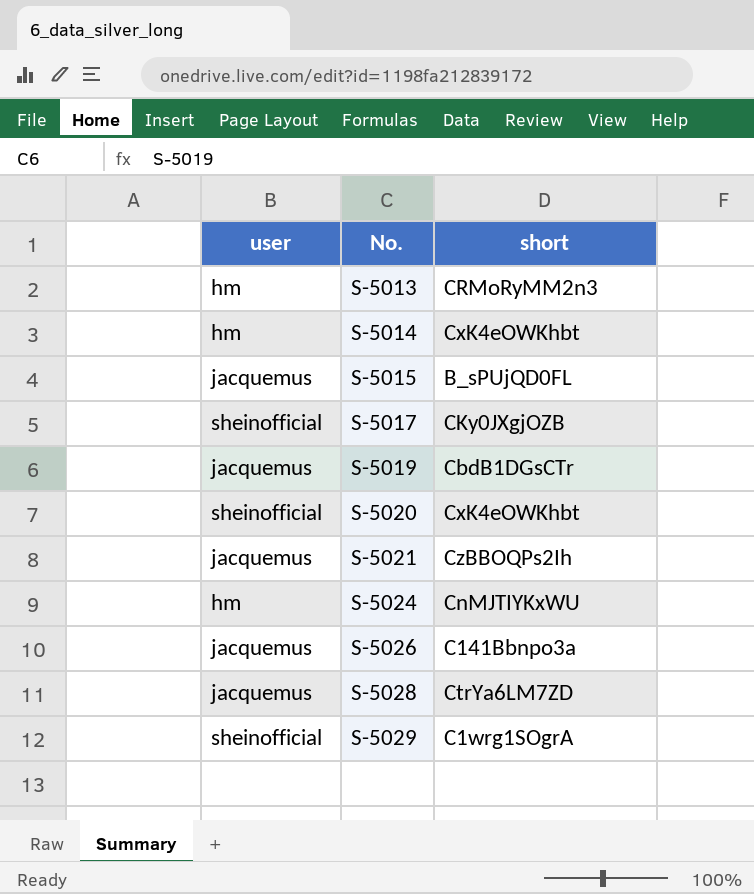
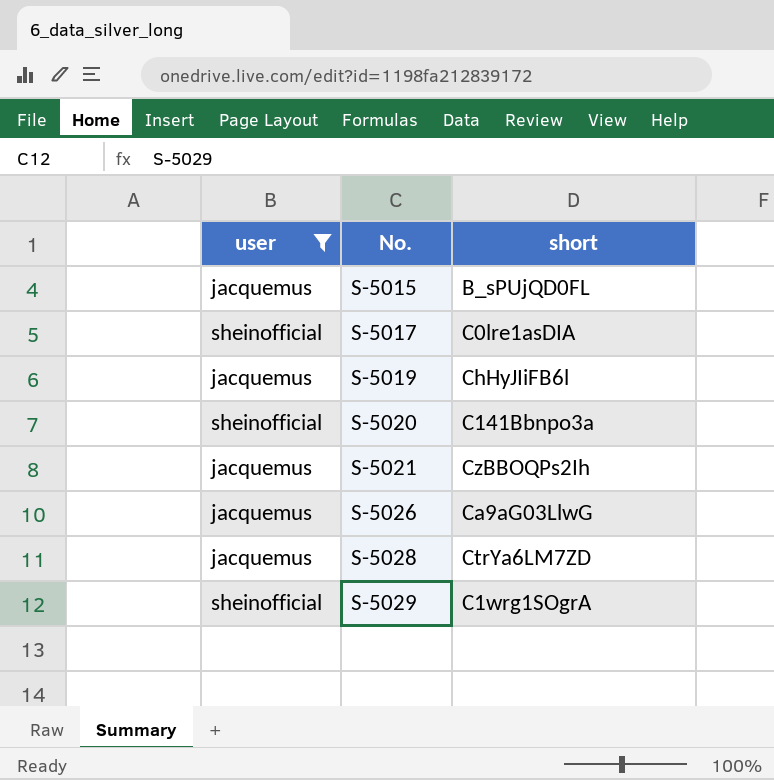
filter: none -> user != hm
S-5017 | short: CKy0JXgjOZB -> C0lre1asDIA
S-5019 | short: CbdB1DGsCTr -> ChHyJIiFB6l
S-5020 | short: CxK4eOWKhbt -> C141Bbnpo3a
S-5026 | short: C141Bbnpo3a -> Ca9aG03LlwG

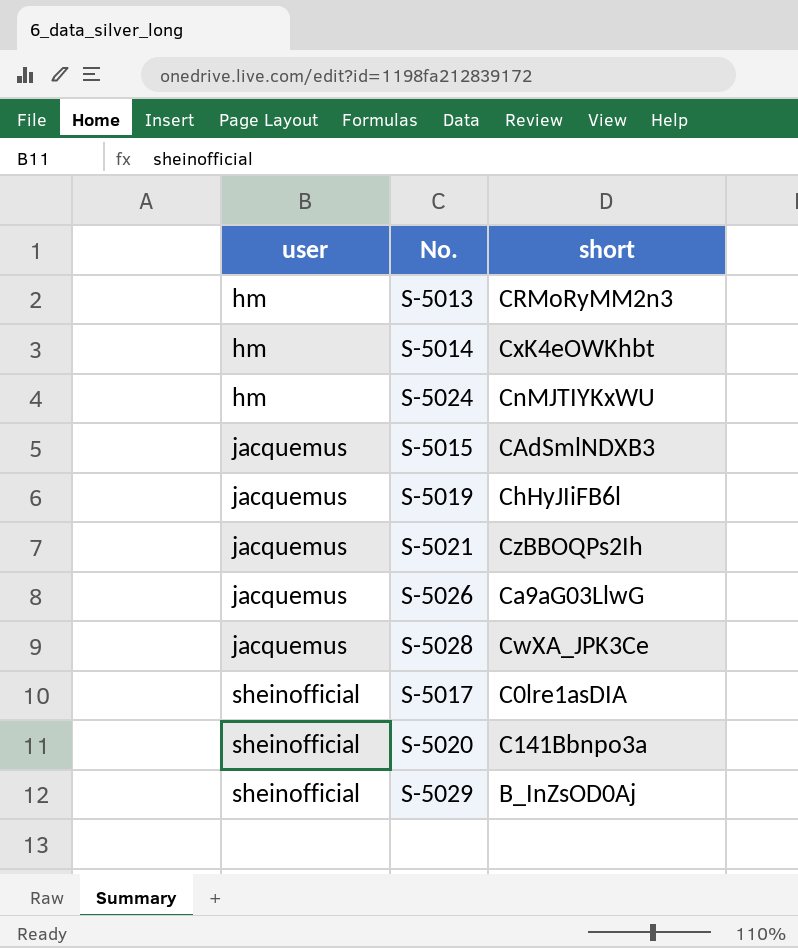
filter: user != hm -> none
row order: No. ascending -> user ascending
S-5015 | short: B_sPUjQD0FL -> CAdSmlNDXB3
S-5028 | short: CtrYa6LM7ZD -> CwXA_JPK3Ce
S-5029 | short: C1wrg1SOgrA -> B_InZsOD0Aj

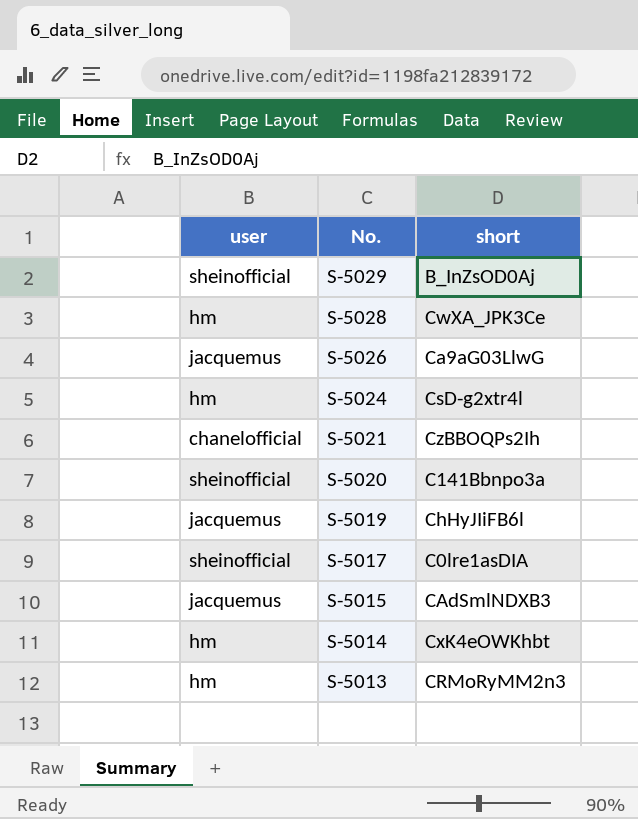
row order: user ascending -> No. descending
S-5028 | user: jacquemus -> hm
S-5024 | short: CnMJTIYKxWU -> CsD-g2xtr4l
S-5021 | user: jacquemus -> chanelofficial

